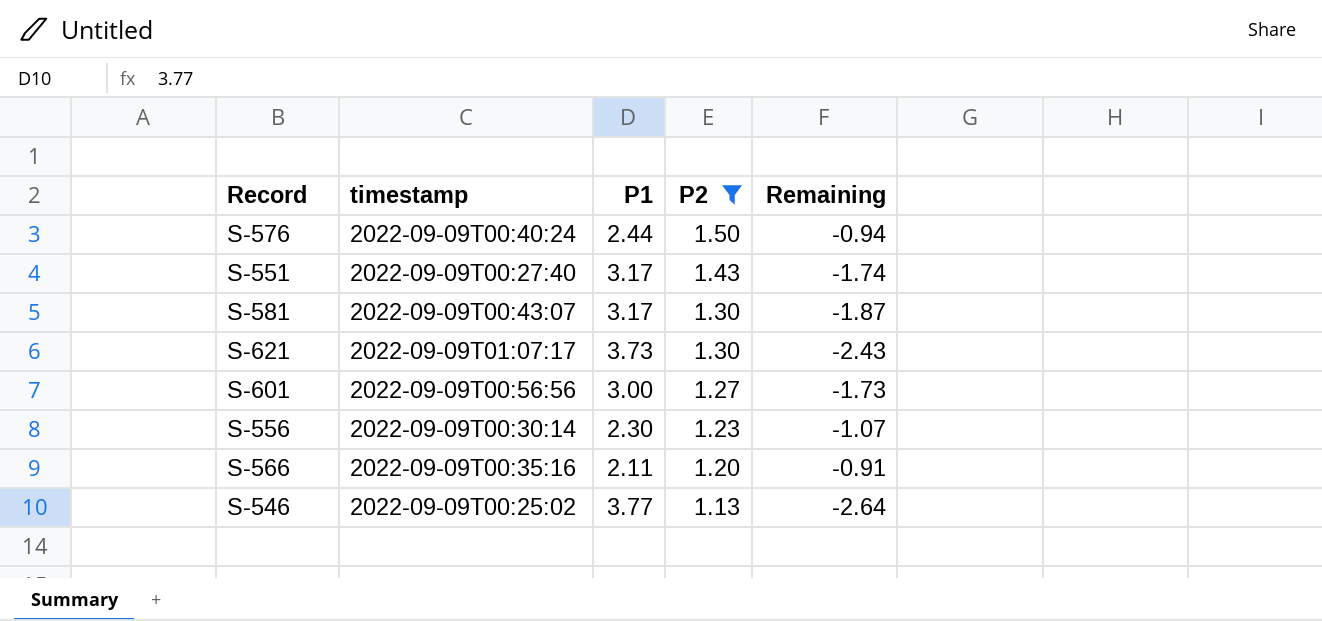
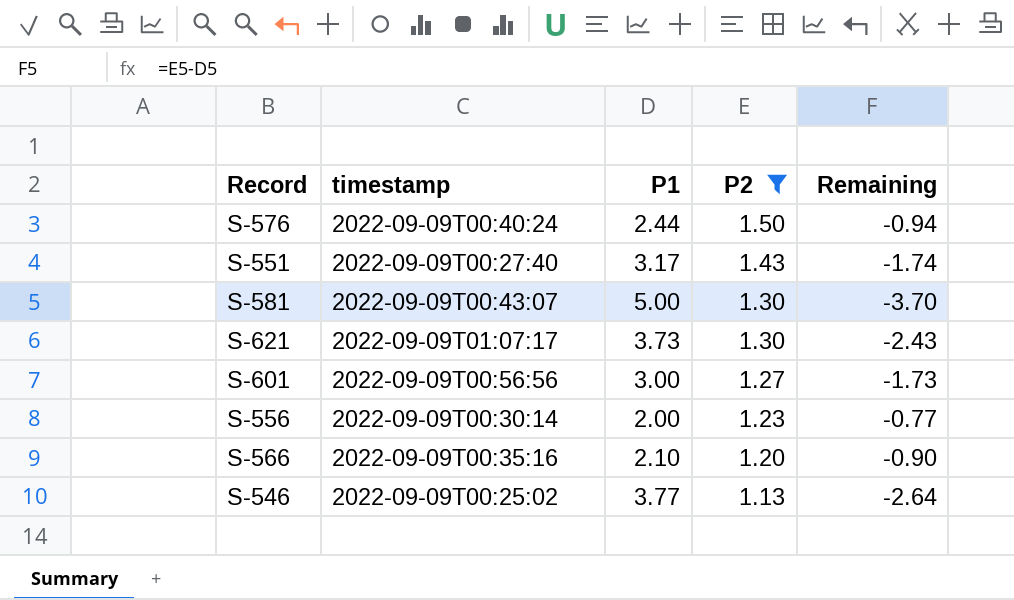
S-581 | P1: 3.17 -> 5.00
S-581 | Remaining: -1.87 -> -3.70
S-556 | P1: 2.30 -> 2.00
S-556 | Remaining: -1.07 -> -0.77
S-566 | P1: 2.11 -> 2.10
S-566 | Remaining: -0.91 -> -0.90

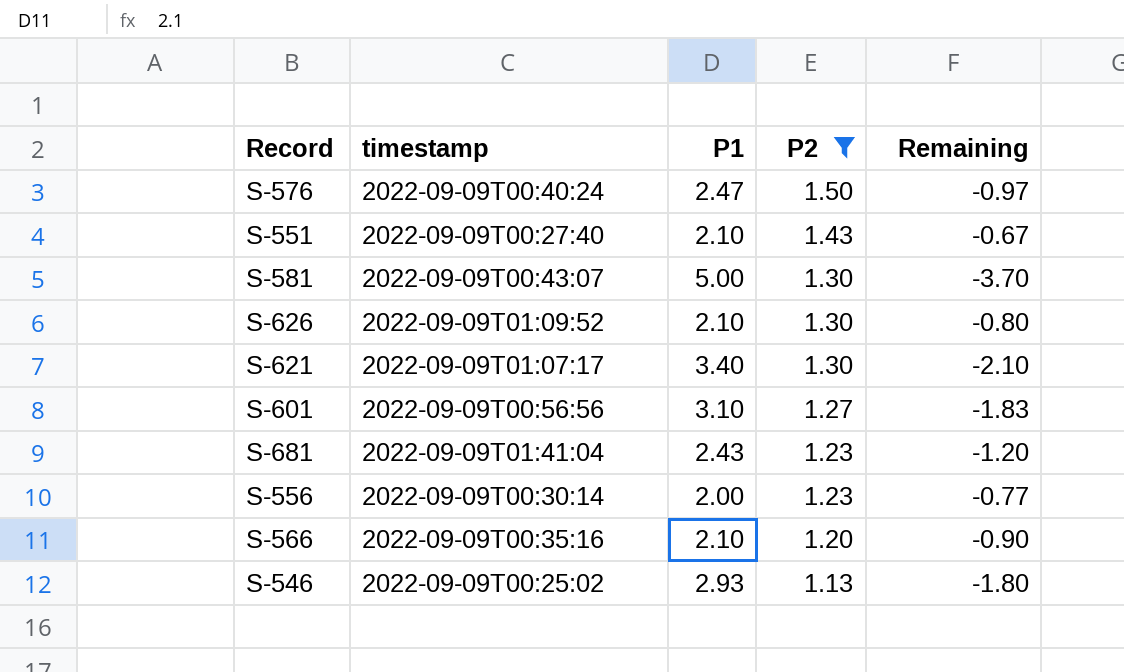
S-576 | P1: 2.44 -> 2.47
S-576 | Remaining: -0.94 -> -0.97
S-551 | P1: 3.17 -> 2.10
S-551 | Remaining: -1.74 -> -0.67
row S-626: none -> 2022-09-09T01:09:52 | 2.10 | 1.30 | -0.80
S-621 | P1: 3.73 -> 3.40
S-621 | Remaining: -2.43 -> -2.10
S-601 | P1: 3.00 -> 3.10
S-601 | Remaining: -1.73 -> -1.83
row S-681: none -> 2022-09-09T01:41:04 | 2.43 | 1.23 | -1.20
S-546 | P1: 3.77 -> 2.93
S-546 | Remaining: -2.64 -> -1.80

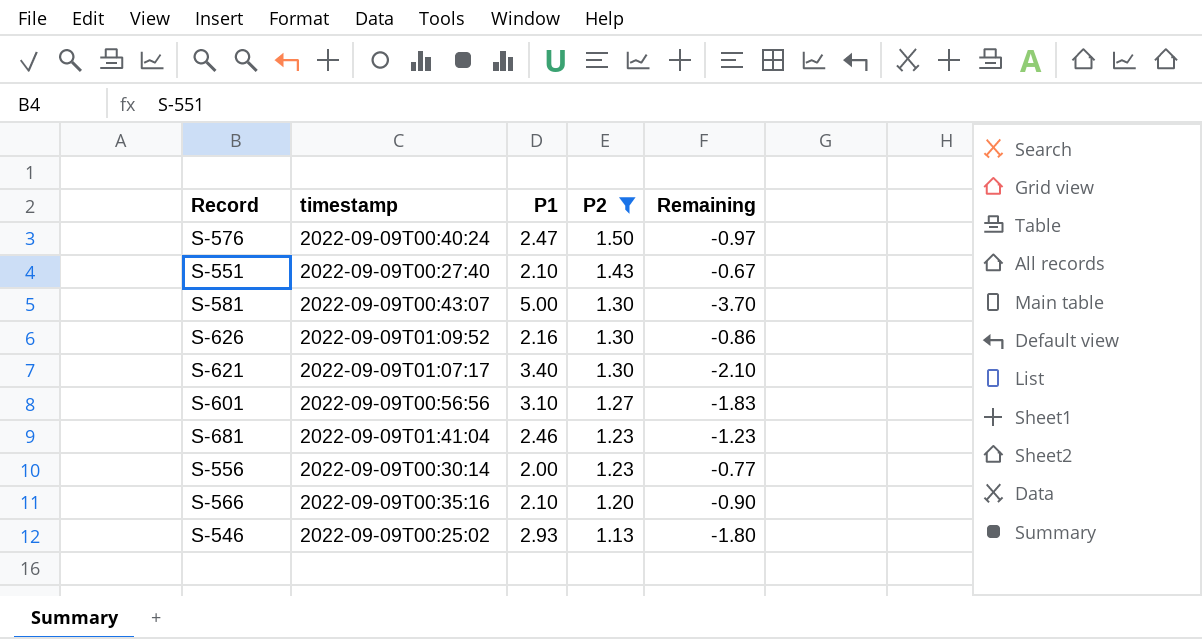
S-626 | P1: 2.10 -> 2.16
S-626 | Remaining: -0.80 -> -0.86
S-681 | P1: 2.43 -> 2.46
S-681 | Remaining: -1.20 -> -1.23

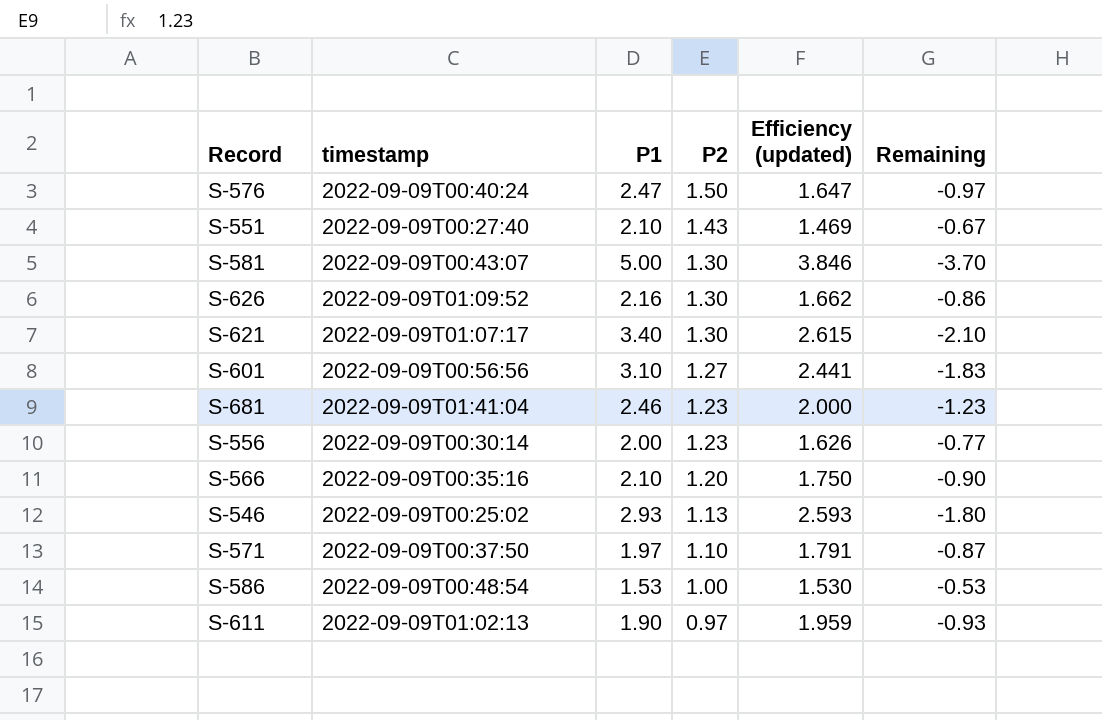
filter: P2 >= 1.13 -> none
column Efficiency (updated) | formula: none -> [P1] / [P2]

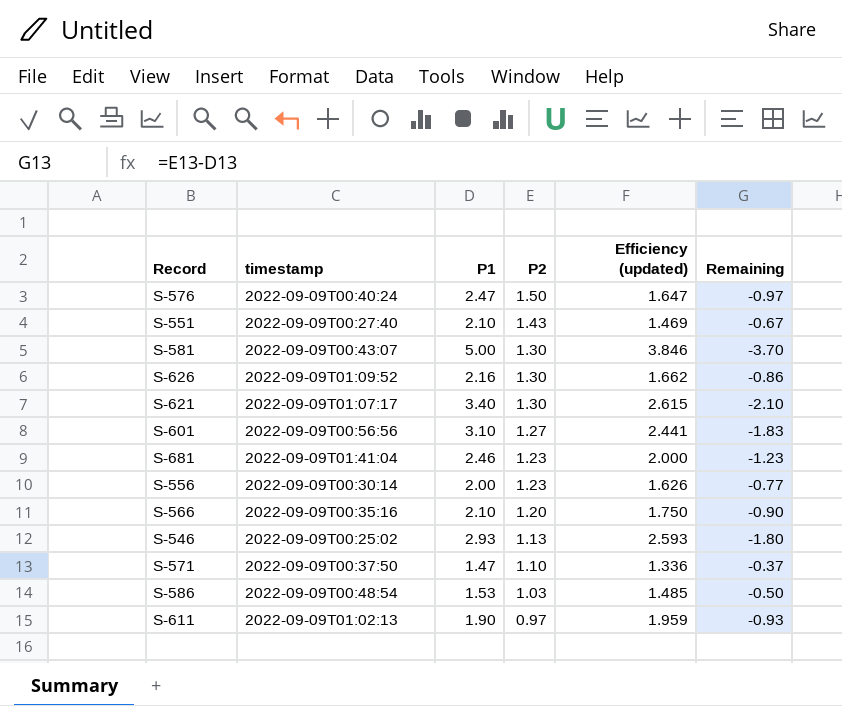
S-571 | P1: 1.97 -> 1.47
S-571 | Efficiency (updated): 1.791 -> 1.336
S-571 | Remaining: -0.87 -> -0.37
S-586 | P2: 1.00 -> 1.03
S-586 | Efficiency (updated): 1.530 -> 1.485
S-586 | Remaining: -0.53 -> -0.50

